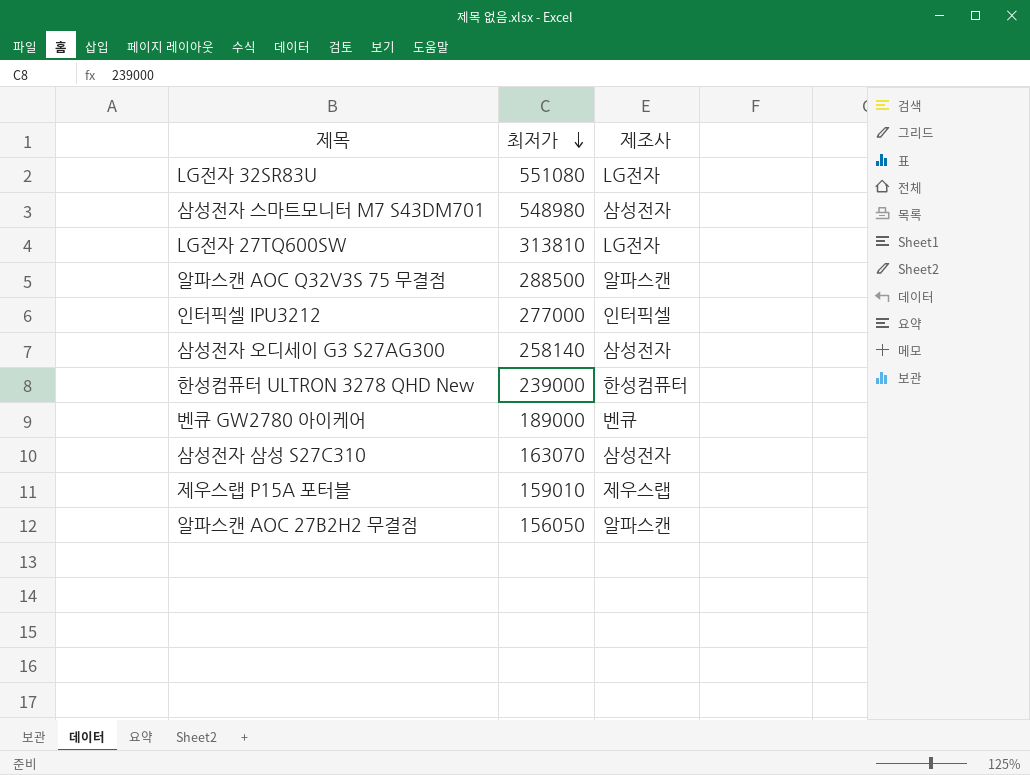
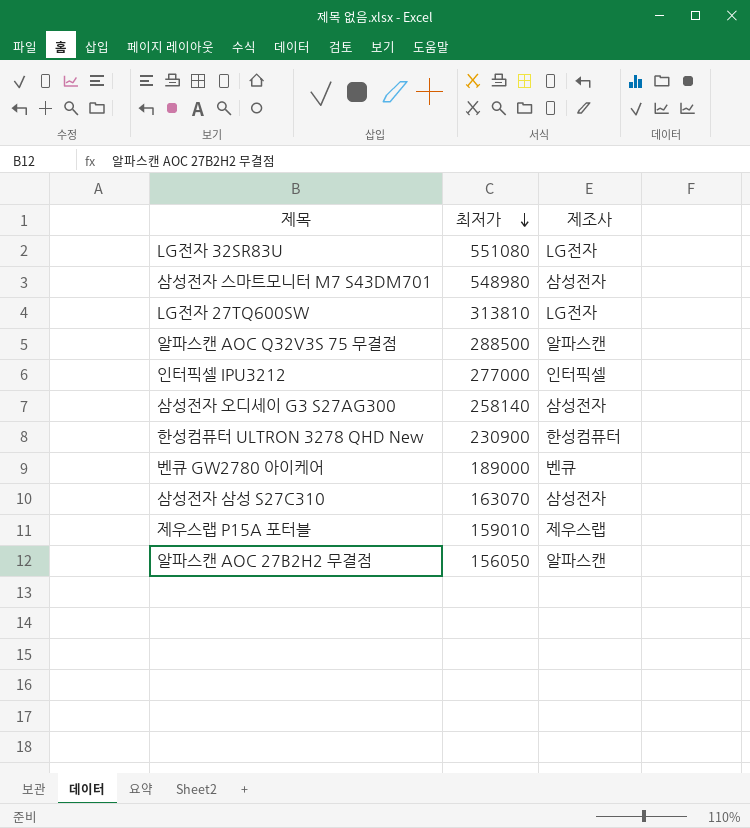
한성컴퓨터 ULTRON 3278 QHD New | 최저가: 239000 -> 230900

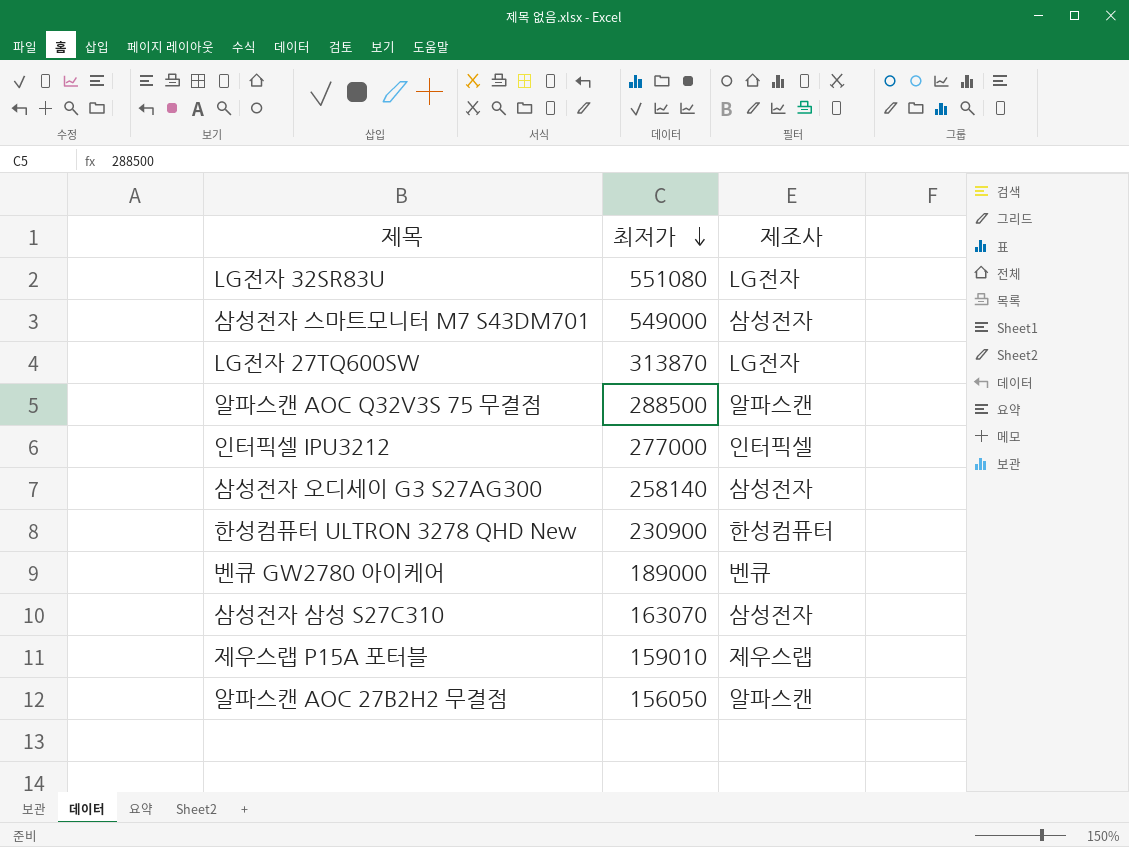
삼성전자 스마트모니터 M7 S43DM701 | 최저가: 548980 -> 549000
LG전자 27TQ600SW | 최저가: 313810 -> 313870

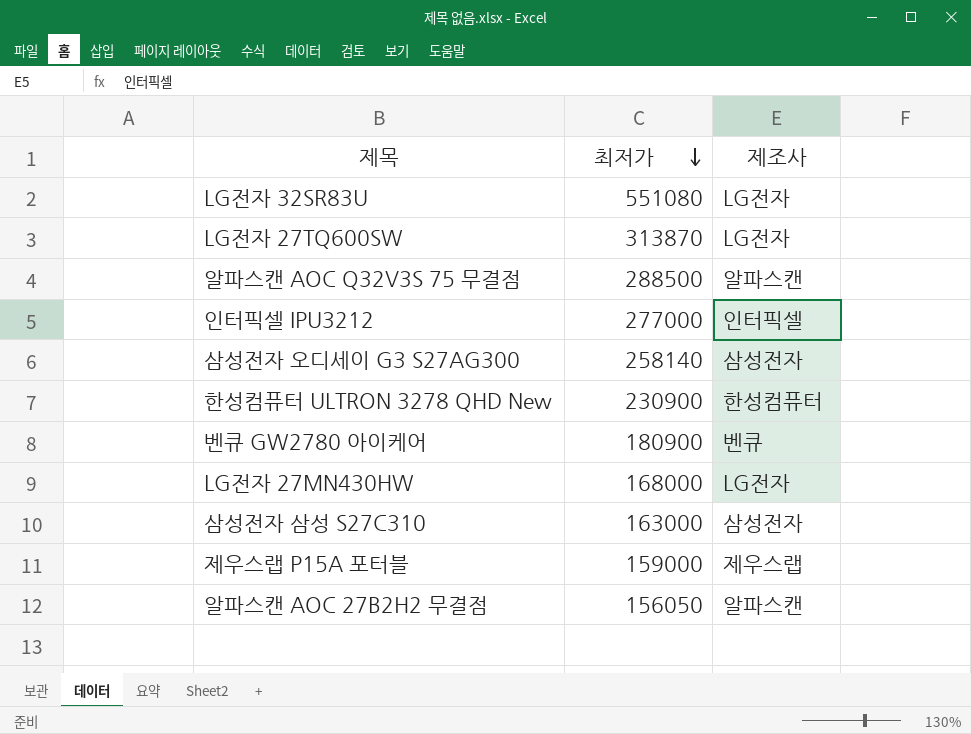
row 삼성전자 스마트모니터 M7 S43DM701: 549000 | 삼성전자 -> none
벤큐 GW2780 아이케어 | 최저가: 189000 -> 180900
row LG전자 27MN430HW: none -> 168000 | LG전자
삼성전자 삼성 S27C310 | 최저가: 163070 -> 163000
제우스랩 P15A 포터블 | 최저가: 159010 -> 159000

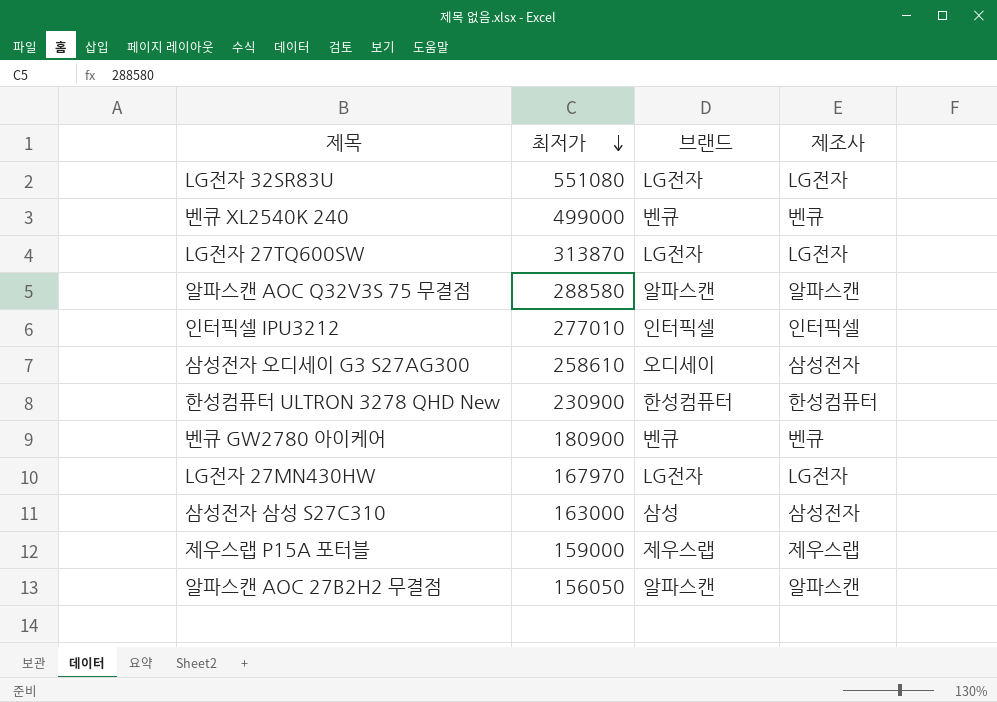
column 브랜드 | position: none -> 3
row 벤큐 XL2540K 240: none -> 499000 | 벤큐 | 벤큐
알파스캔 AOC Q32V3S 75 무결점 | 최저가: 288500 -> 288580
인터픽셀 IPU3212 | 최저가: 277000 -> 277010
삼성전자 오디세이 G3 S27AG300 | 최저가: 258140 -> 258610
LG전자 27MN430HW | 최저가: 168000 -> 167970

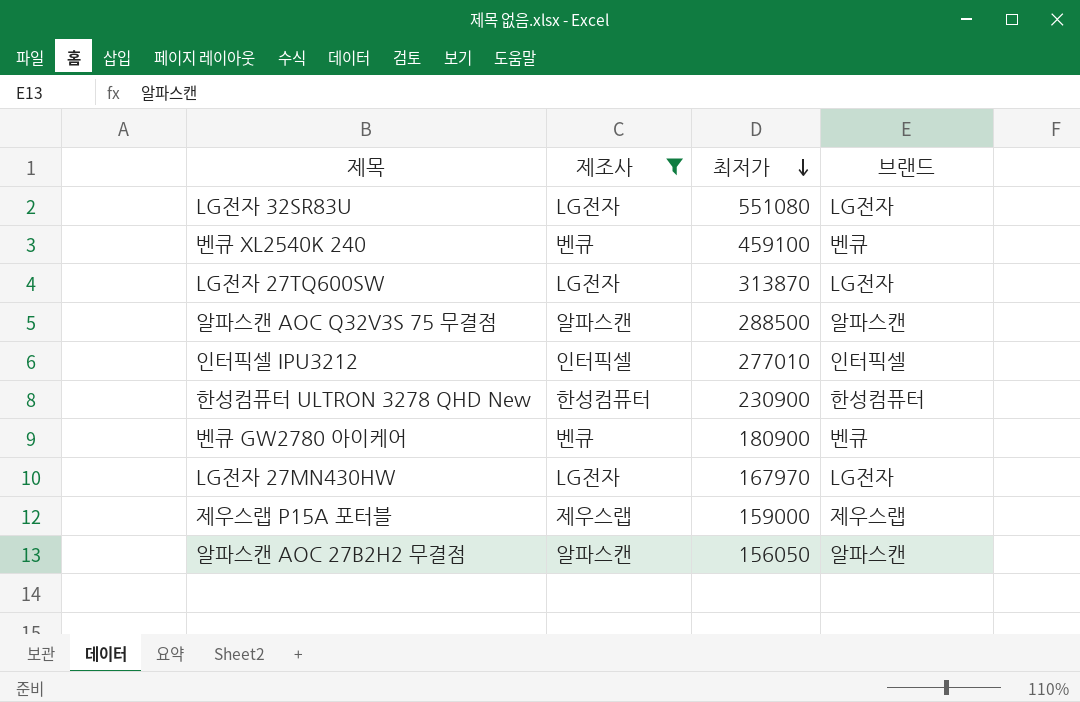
filter: none -> 제조사 != 삼성전자
column 제조사 | position: 4 -> 2
벤큐 XL2540K 240 | 최저가: 499000 -> 459100
알파스캔 AOC Q32V3S 75 무결점 | 최저가: 288580 -> 288500

